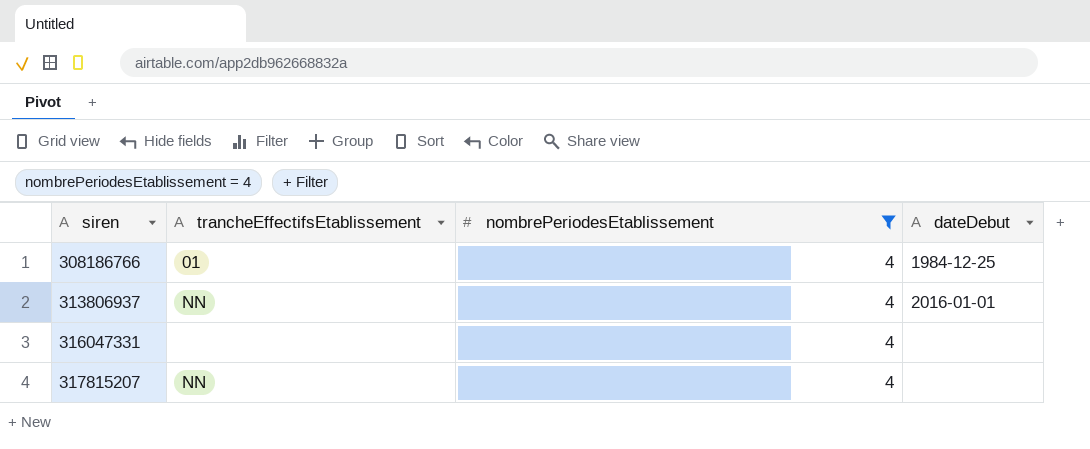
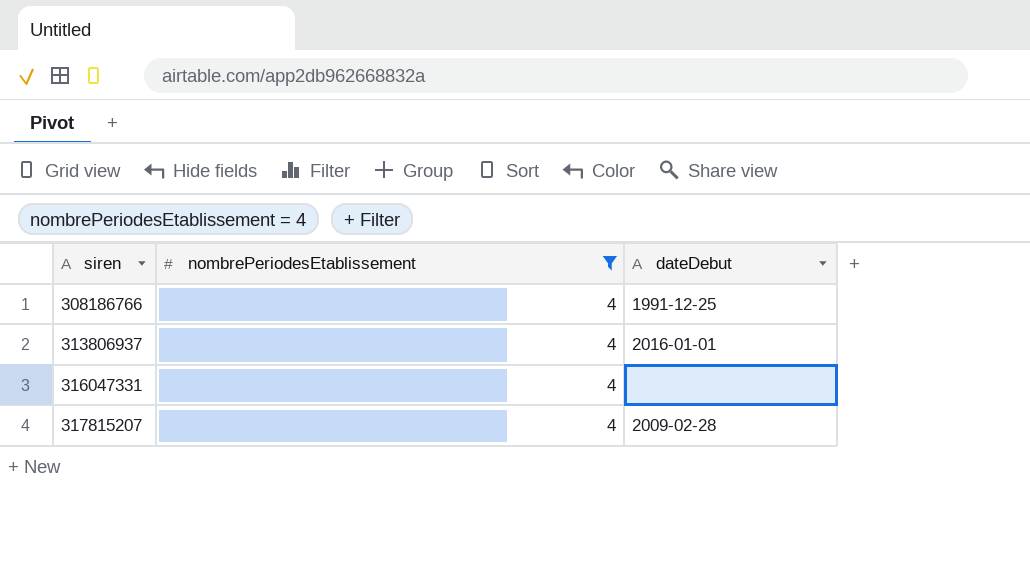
column trancheEffectifsEtablissement | position: 2 -> none
308186766 | dateDebut: 1984-12-25 -> 1991-12-25
317815207 | dateDebut: none -> 2009-02-28

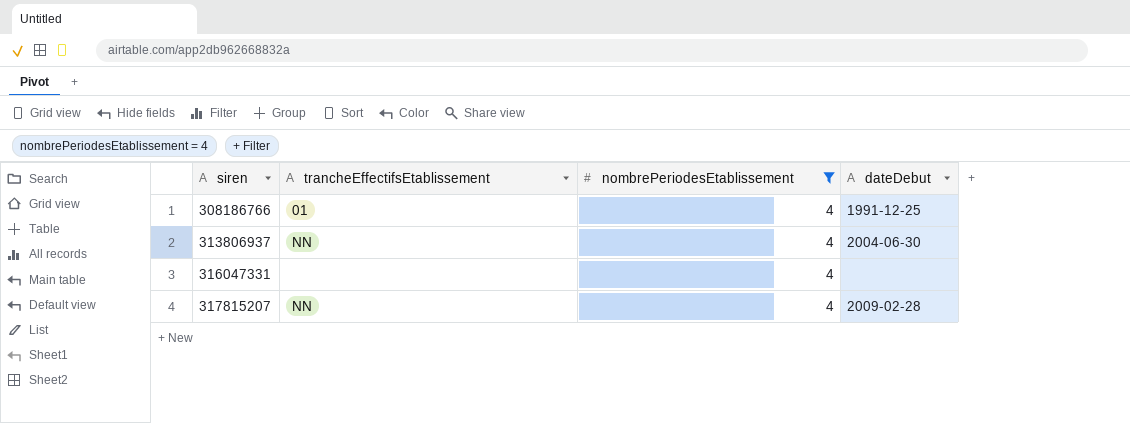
column trancheEffectifsEtablissement | position: none -> 2
313806937 | dateDebut: 2016-01-01 -> 2004-06-30

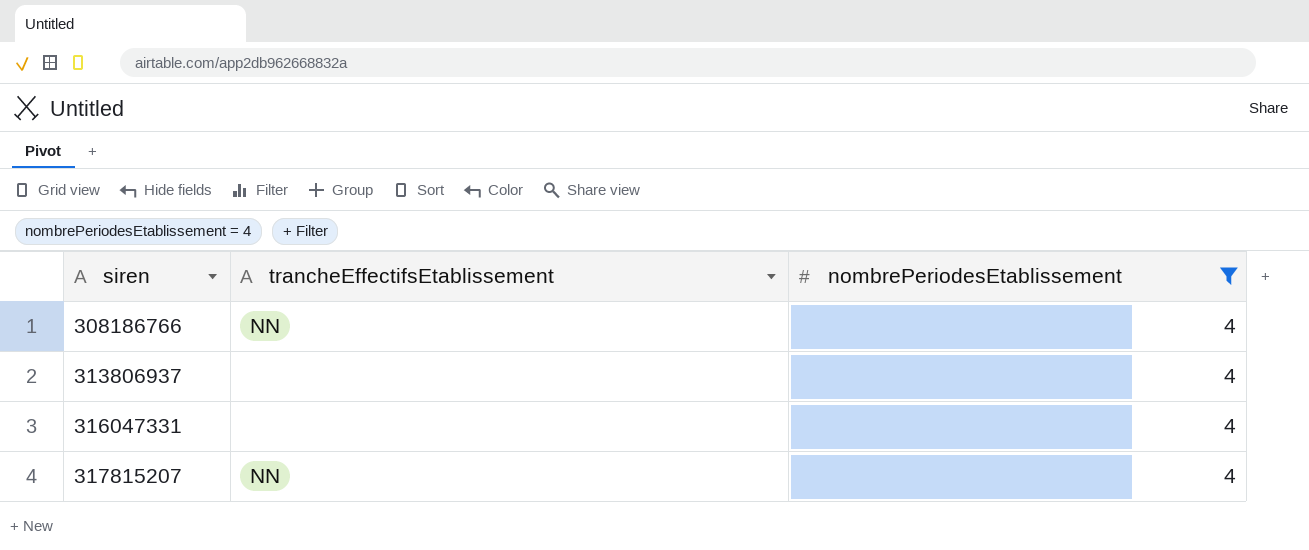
column dateDebut | position: 4 -> none
308186766 | trancheEffectifsEtablissement: 01 -> NN
313806937 | trancheEffectifsEtablissement: NN -> none

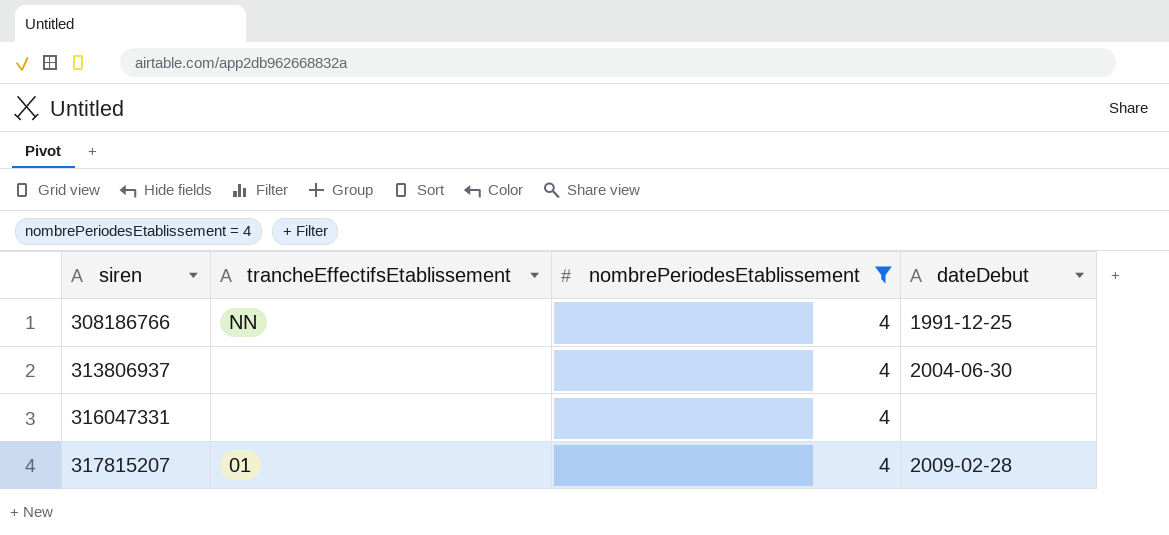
column dateDebut | position: none -> 4
317815207 | trancheEffectifsEtablissement: NN -> 01

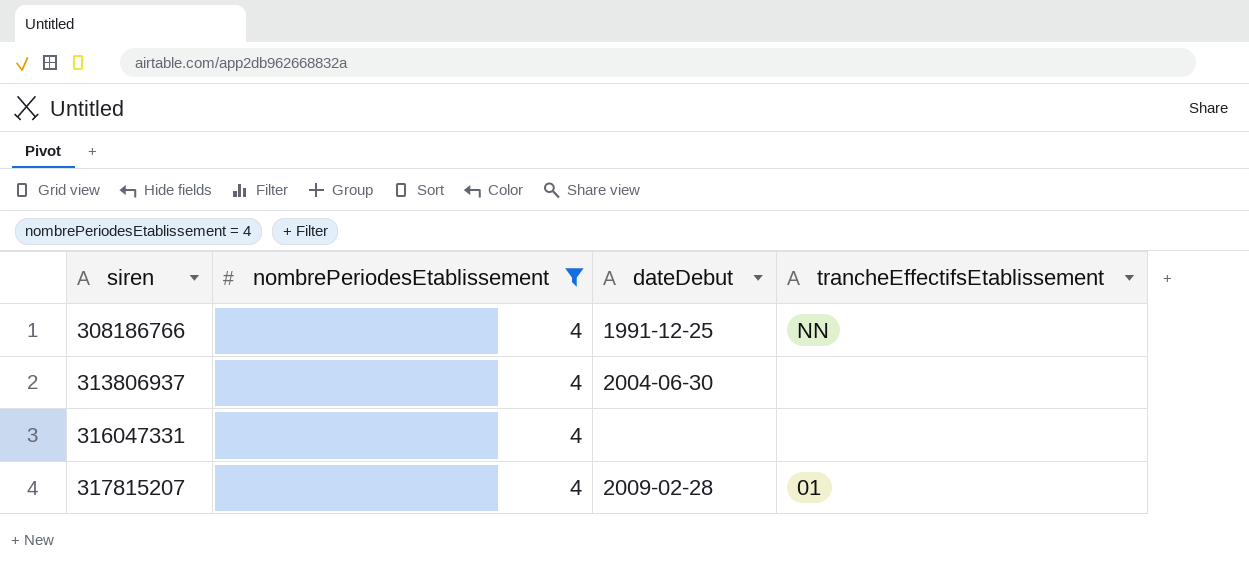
column trancheEffectifsEtablissement | position: 2 -> 4

